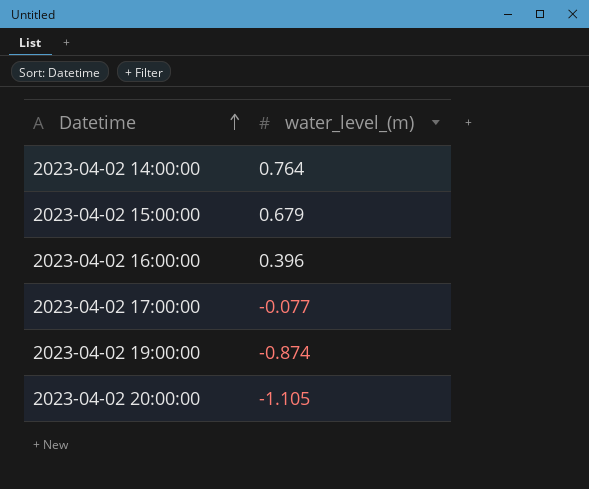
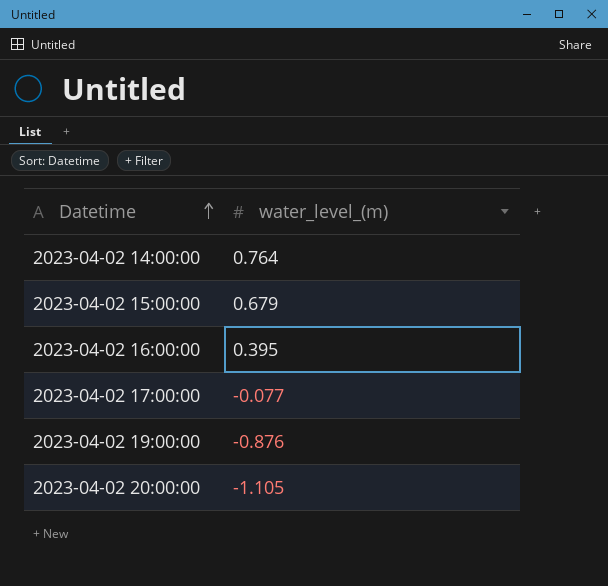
2023-04-02 16:00:00 | water_level_(m): 0.396 -> 0.395
2023-04-02 19:00:00 | water_level_(m): -0.874 -> -0.876

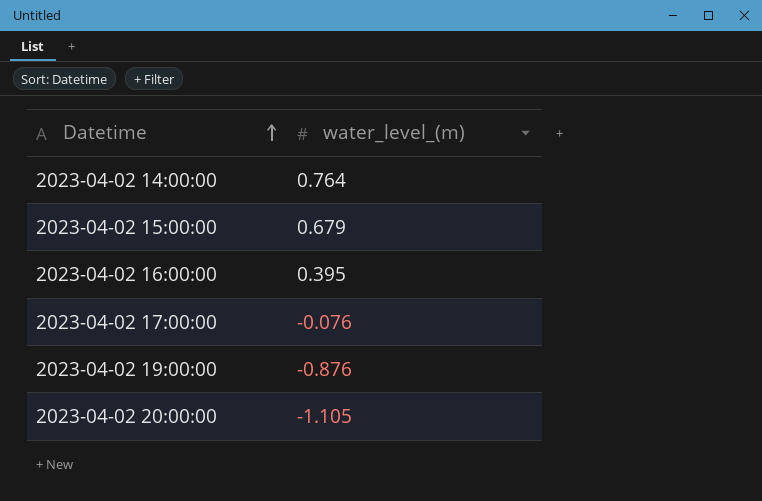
2023-04-02 17:00:00 | water_level_(m): -0.077 -> -0.076

